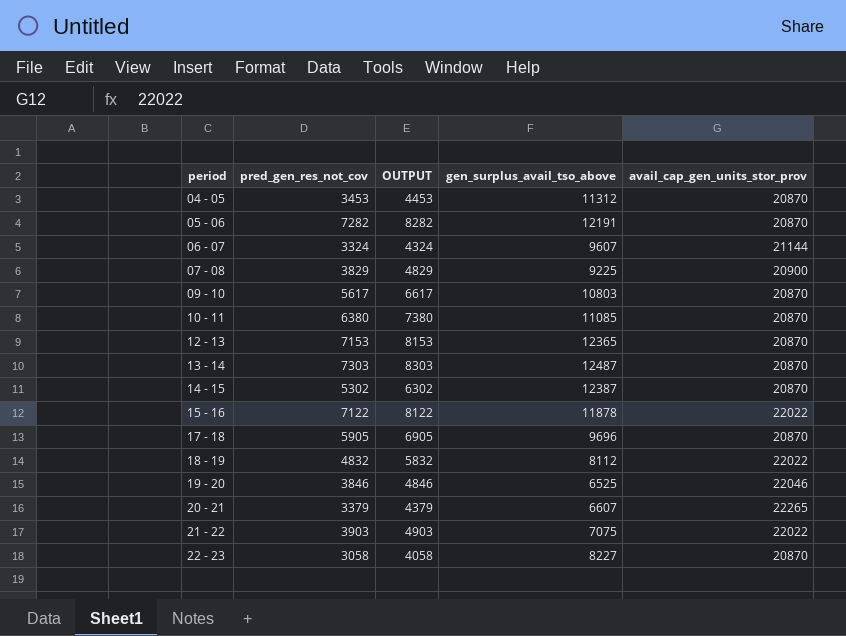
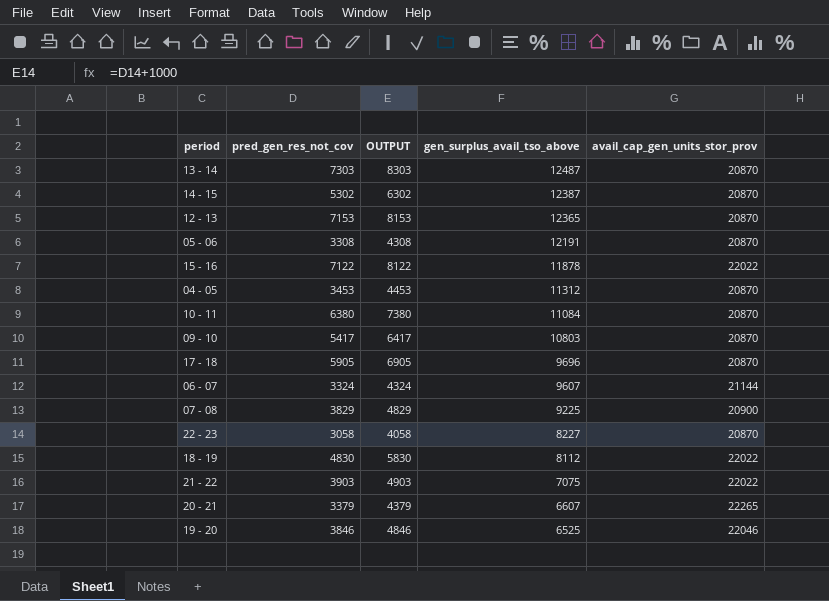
row order: period ascending -> gen_surplus_avail_tso_above descending
05 - 06 | pred_gen_res_not_cov: 7282 -> 3308
05 - 06 | OUTPUT: 8282 -> 4308
10 - 11 | gen_surplus_avail_tso_above: 11085 -> 11084
09 - 10 | pred_gen_res_not_cov: 5617 -> 5417
09 - 10 | OUTPUT: 6617 -> 6417
18 - 19 | pred_gen_res_not_cov: 4832 -> 4830
18 - 19 | OUTPUT: 5832 -> 5830

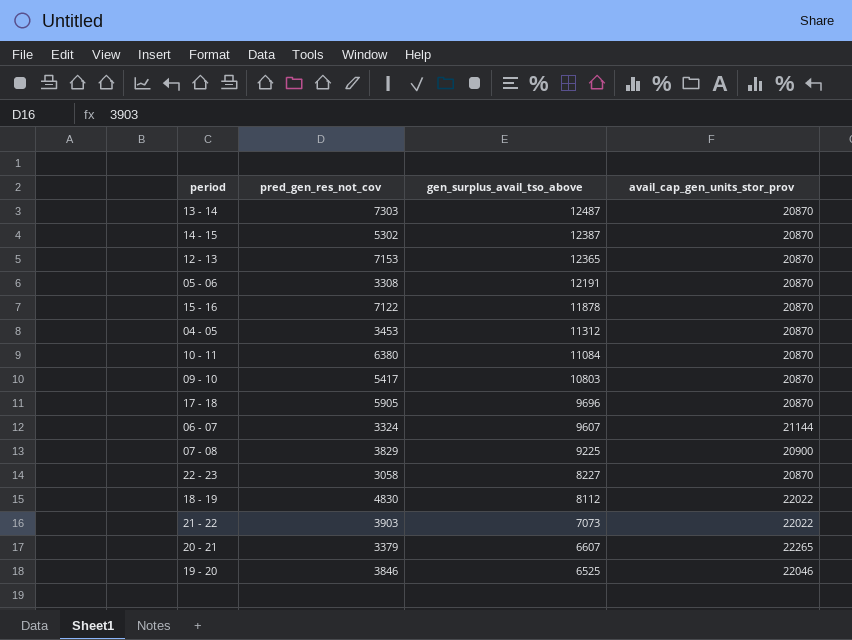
column OUTPUT | formula: [pred_gen_res_not_cov] + 1000 -> none
15 - 16 | avail_cap_gen_units_stor_prov: 22022 -> 20870
21 - 22 | gen_surplus_avail_tso_above: 7075 -> 7073

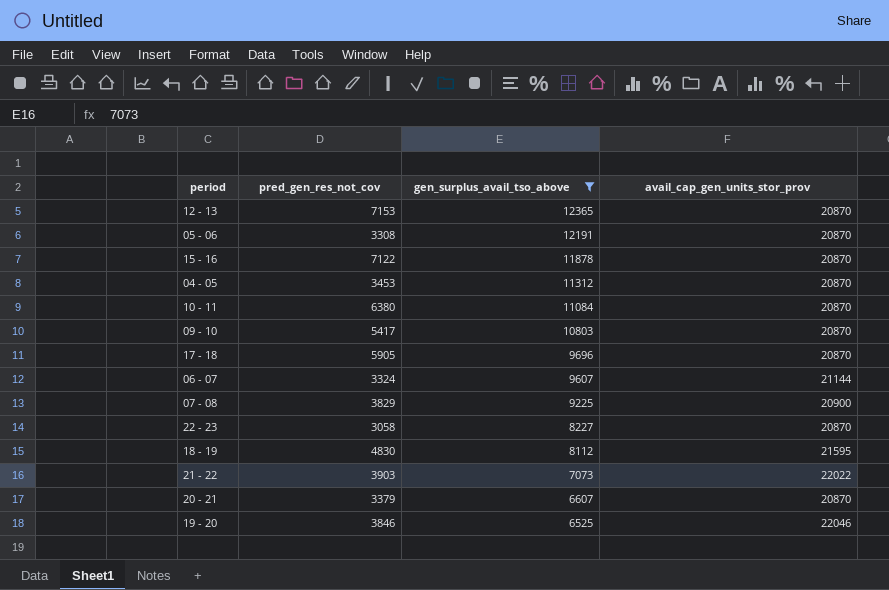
filter: none -> gen_surplus_avail_tso_above <= 12365
18 - 19 | avail_cap_gen_units_stor_prov: 22022 -> 21595
20 - 21 | avail_cap_gen_units_stor_prov: 22265 -> 20870

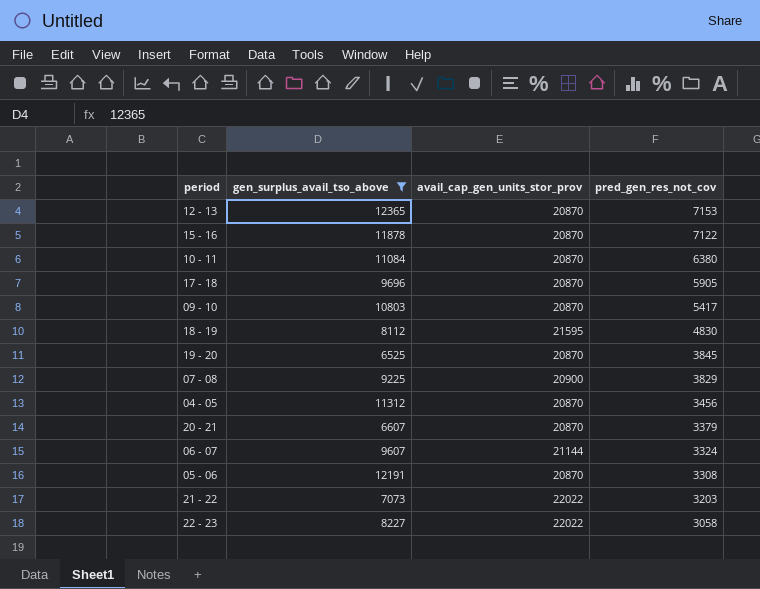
row order: gen_surplus_avail_tso_above descending -> pred_gen_res_not_cov descending
column pred_gen_res_not_cov | position: 2 -> 4
19 - 20 | avail_cap_gen_units_stor_prov: 22046 -> 20870
19 - 20 | pred_gen_res_not_cov: 3846 -> 3845
04 - 05 | pred_gen_res_not_cov: 3453 -> 3456
21 - 22 | pred_gen_res_not_cov: 3903 -> 3203
22 - 23 | avail_cap_gen_units_stor_prov: 20870 -> 22022

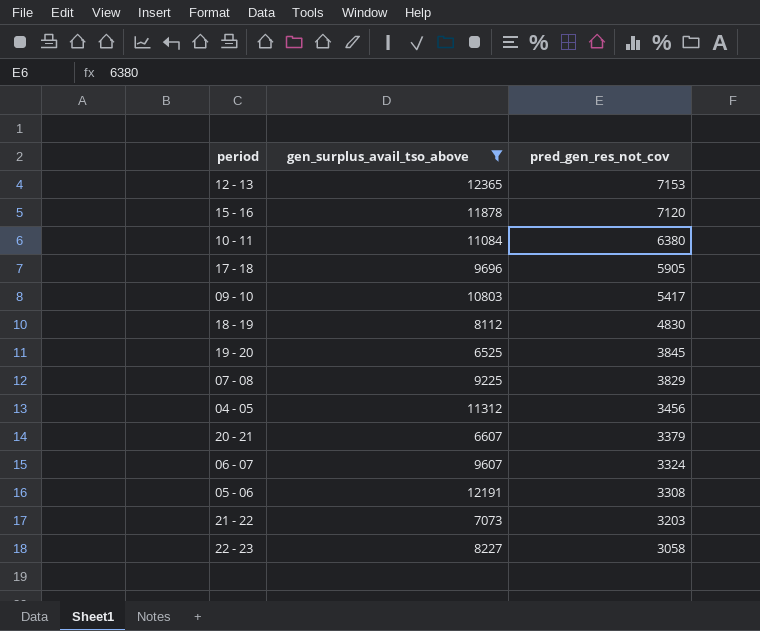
column avail_cap_gen_units_stor_prov | position: 3 -> none
15 - 16 | pred_gen_res_not_cov: 7122 -> 7120

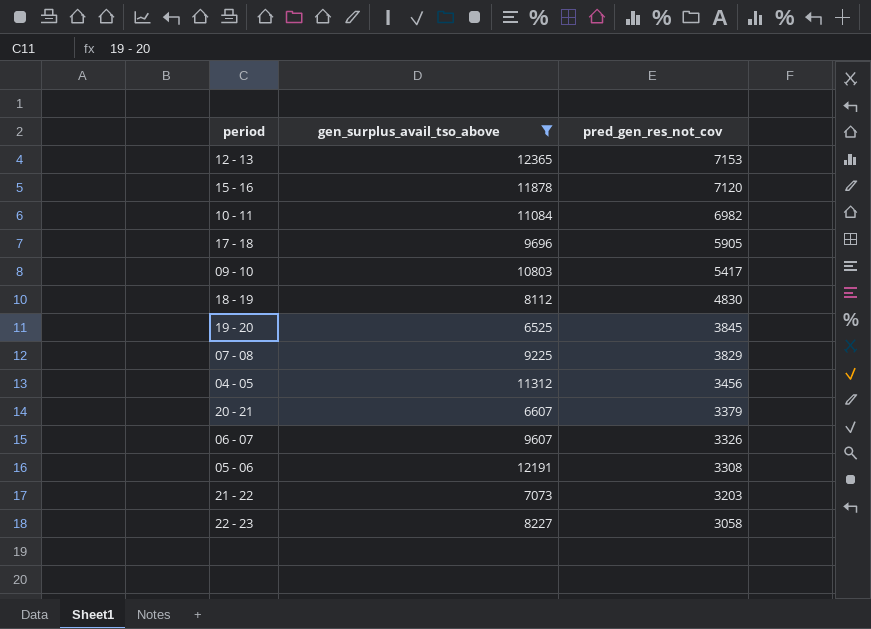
10 - 11 | pred_gen_res_not_cov: 6380 -> 6982
06 - 07 | pred_gen_res_not_cov: 3324 -> 3326

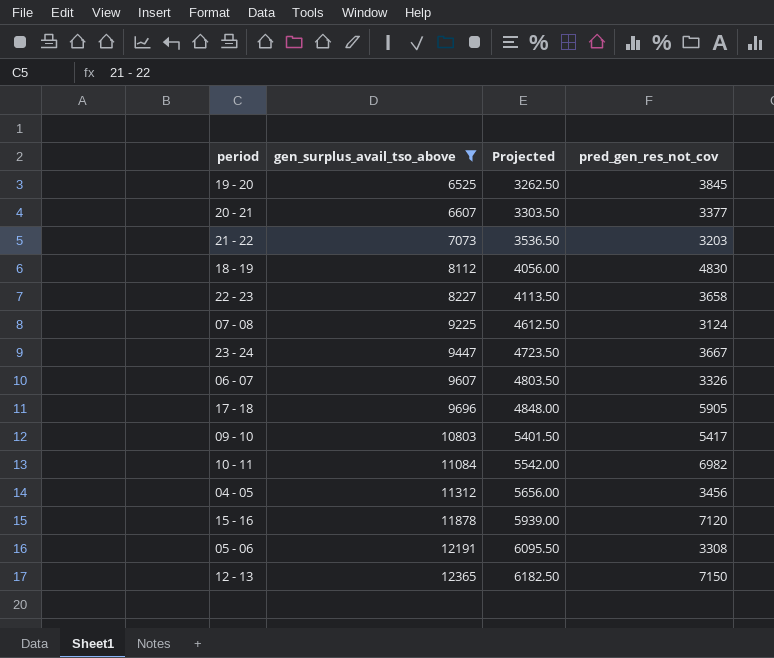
row order: pred_gen_res_not_cov descending -> gen_surplus_avail_tso_above ascending
column Projected | formula: none -> [gen_surplus_avail_tso_above] * 0.5
20 - 21 | pred_gen_res_not_cov: 3379 -> 3377
22 - 23 | pred_gen_res_not_cov: 3058 -> 3658
07 - 08 | pred_gen_res_not_cov: 3829 -> 3124
row 23 - 24: none -> 9447 | 4723.50 | 3667
12 - 13 | pred_gen_res_not_cov: 7153 -> 7150

